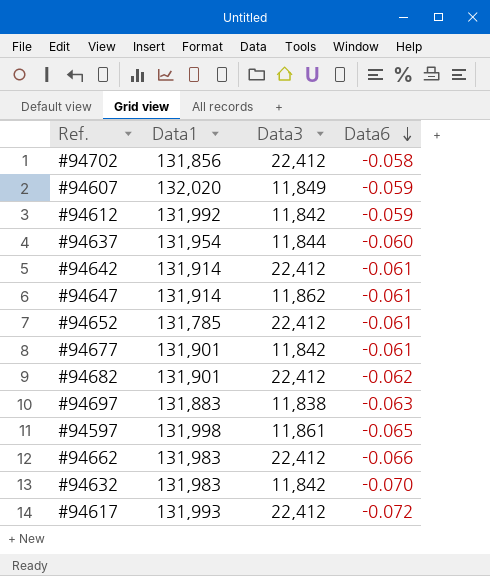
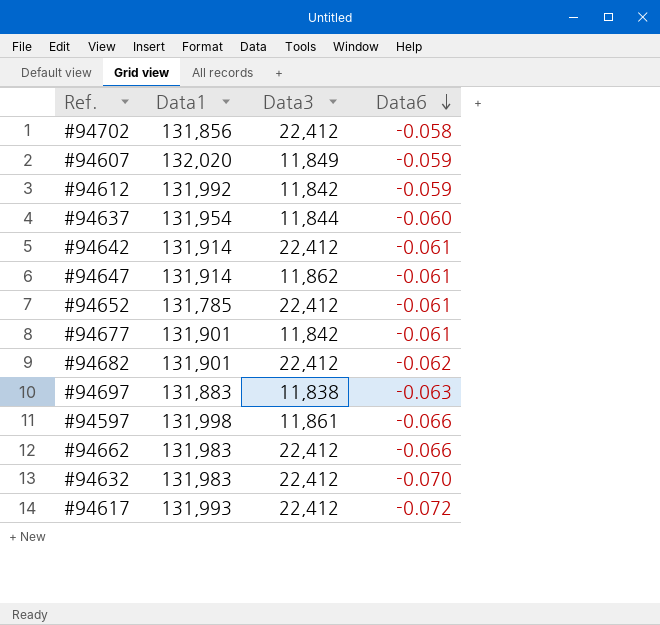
#94597 | Data6: -0.065 -> -0.066
#94632 | Data3: 11,842 -> 22,412

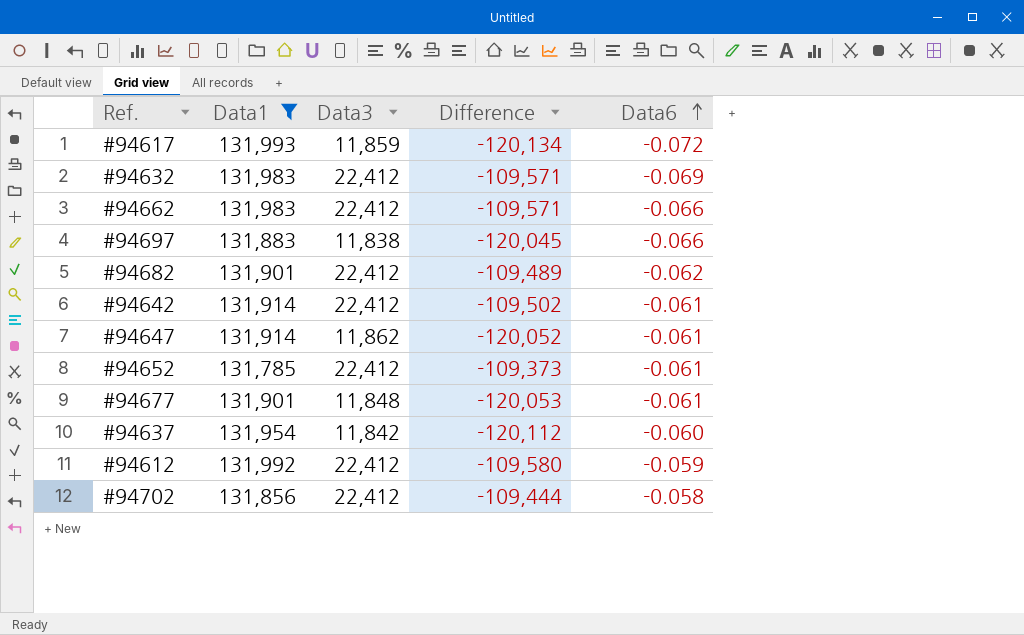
filter: none -> Data1 <= 131,993
row order: Data6 descending -> Data6 ascending
column Difference | formula: none -> [Data3] - [Data1]
#94617 | Data3: 22,412 -> 11,859
#94632 | Data6: -0.070 -> -0.069
#94697 | Data6: -0.063 -> -0.066
#94677 | Data3: 11,842 -> 11,848
#94637 | Data3: 11,844 -> 11,842
#94612 | Data3: 11,842 -> 22,412

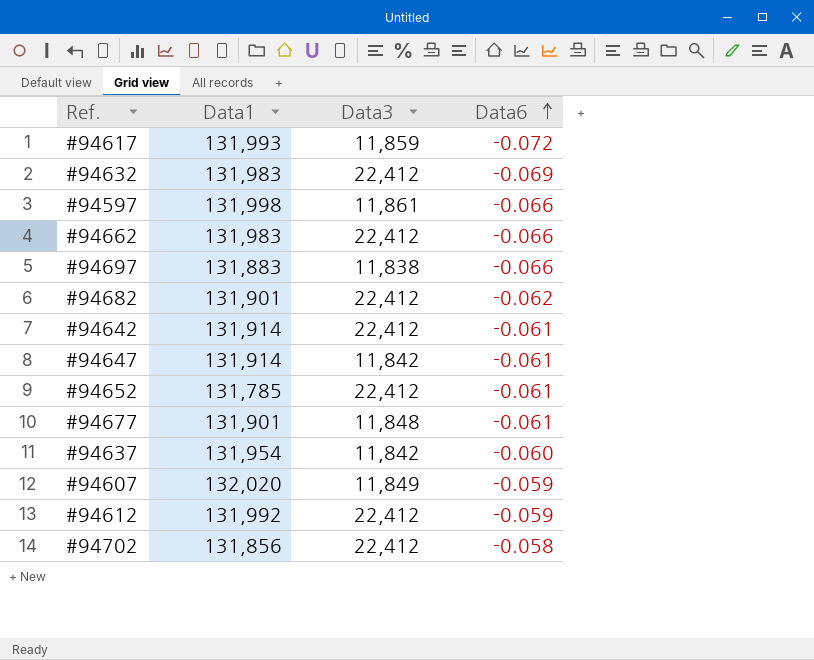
filter: Data1 <= 131,993 -> none
column Difference | formula: [Data3] - [Data1] -> none
#94647 | Data3: 11,862 -> 11,842

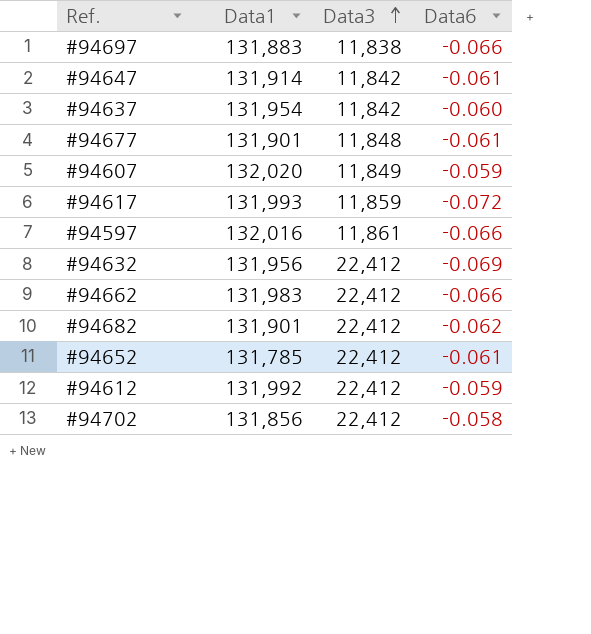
row order: Data6 ascending -> Data3 ascending
row #94642: 131,914 | 22,412 | -0.061 -> none
#94597 | Data1: 131,998 -> 132,016
#94632 | Data1: 131,983 -> 131,956

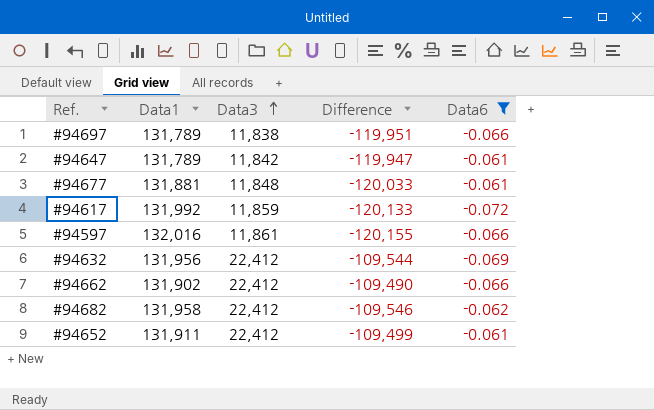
filter: none -> Data6 <= -0.061
column Difference | formula: none -> [Data3] - [Data1]
#94697 | Data1: 131,883 -> 131,789
#94647 | Data1: 131,914 -> 131,789
#94677 | Data1: 131,901 -> 131,881
#94617 | Data1: 131,993 -> 131,992
#94662 | Data1: 131,983 -> 131,902
#94682 | Data1: 131,901 -> 131,958
#94652 | Data1: 131,785 -> 131,911

